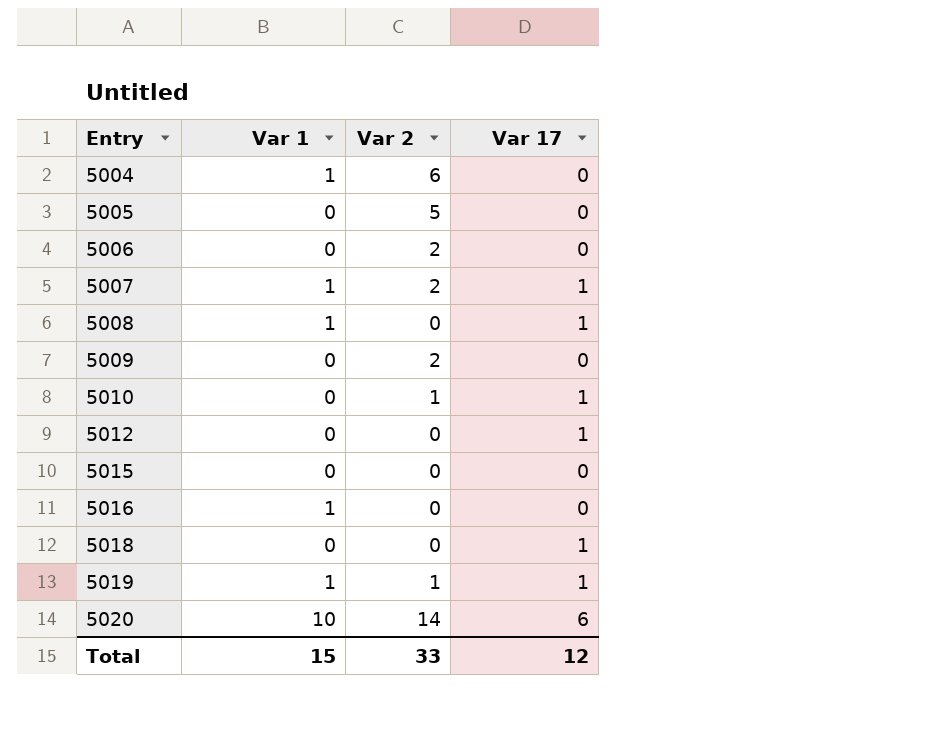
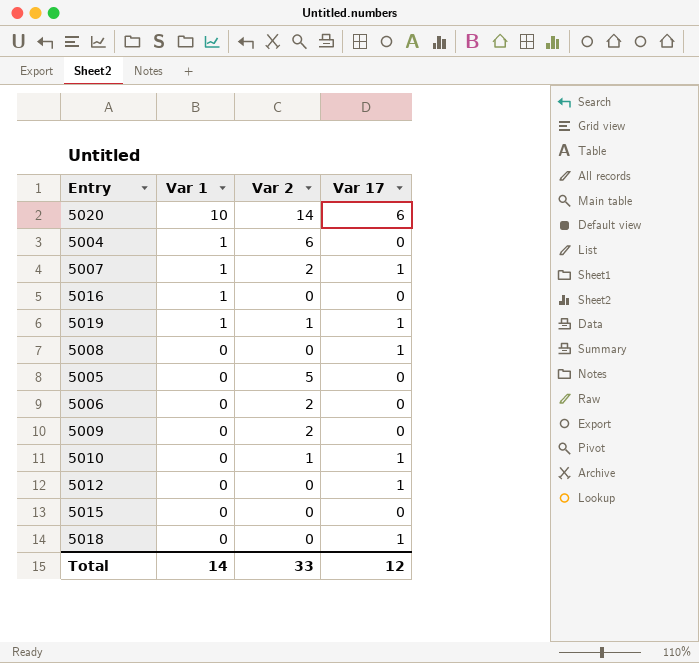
row order: Entry ascending -> Var 1 descending
5008 | Var 1: 1 -> 0
Total | Var 1: 15 -> 14

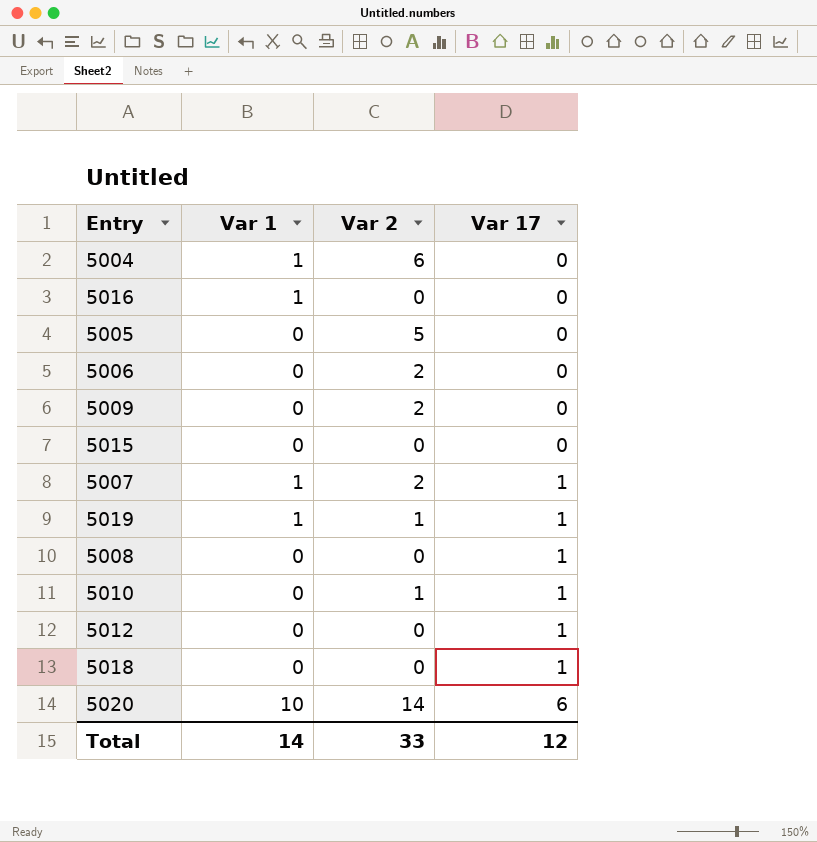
row order: Var 1 descending -> Var 17 ascending

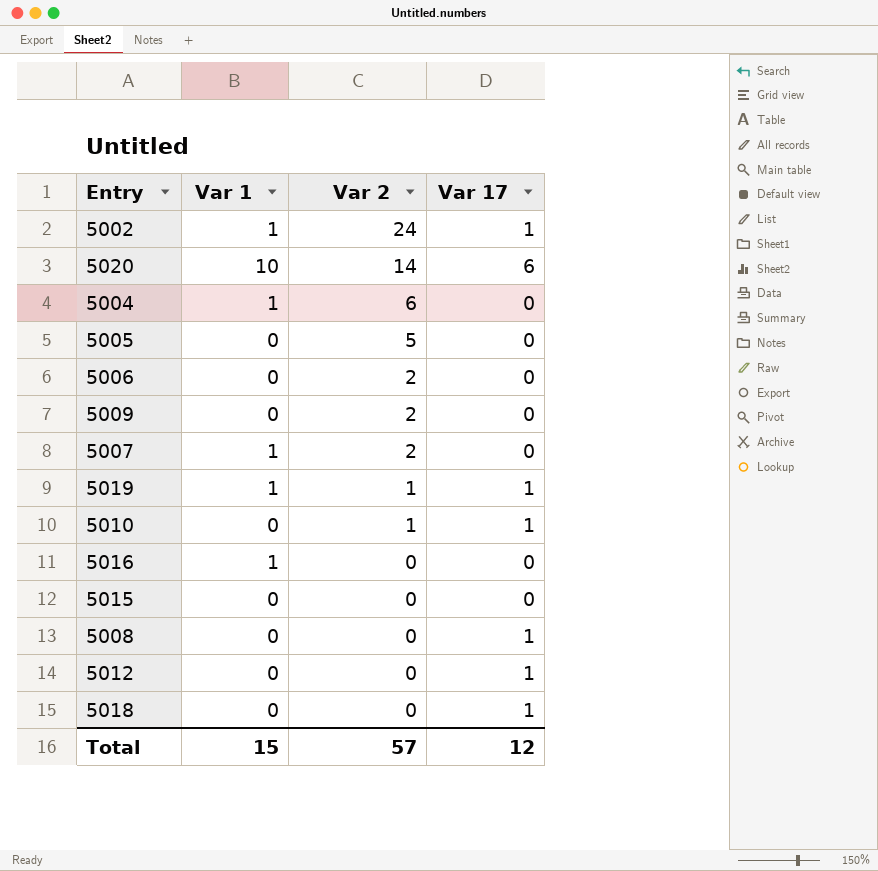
row order: Var 17 ascending -> Var 2 descending
row 5002: none -> 1 | 24 | 1
5007 | Var 17: 1 -> 0
Total | Var 1: 14 -> 15
Total | Var 2: 33 -> 57

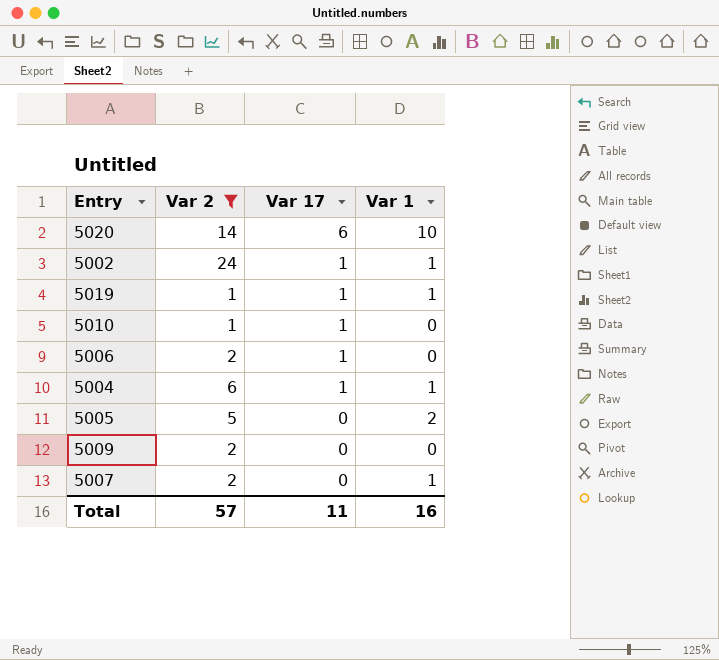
filter: none -> Var 2 != 0
row order: Var 2 descending -> Var 17 descending
column Var 1 | position: 2 -> 4
5006 | Var 17: 0 -> 1
5004 | Var 17: 0 -> 1
5005 | Var 1: 0 -> 2
Total | Var 17: 12 -> 11
Total | Var 1: 15 -> 16

